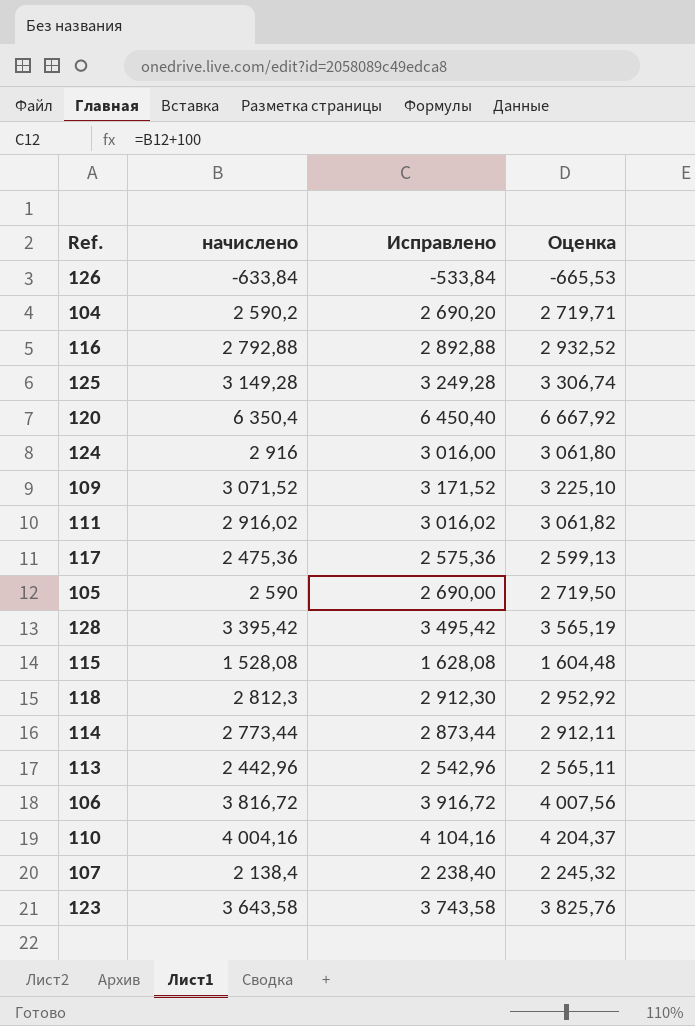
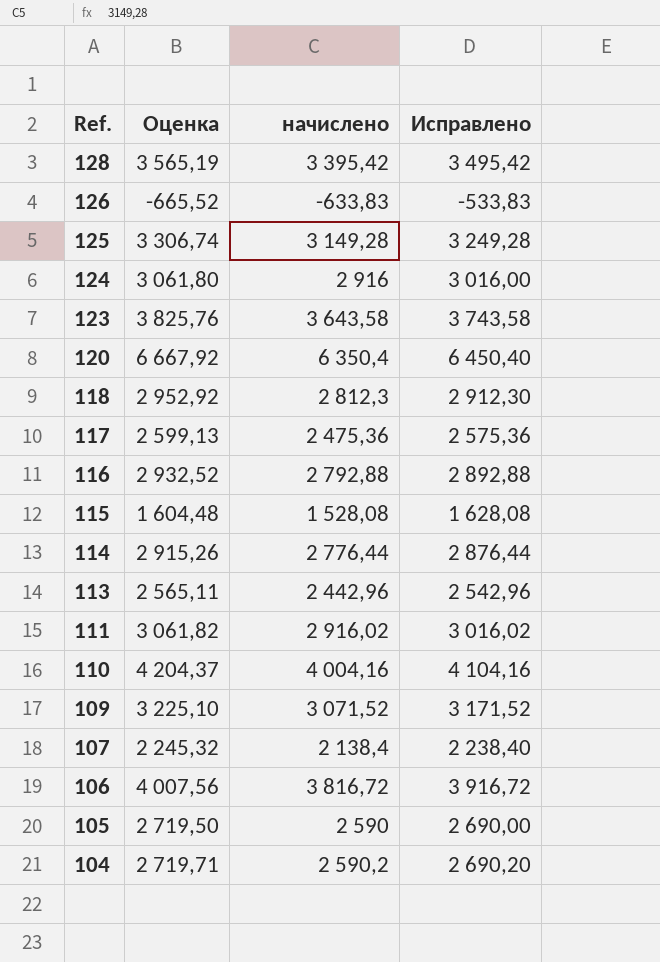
row order: none -> Ref. descending
column Оценка | position: 4 -> 2
126 | Оценка: -665,53 -> -665,52
126 | начислено: -633,84 -> -633,83
126 | Исправлено: -533,84 -> -533,83
114 | Оценка: 2 912,11 -> 2 915,26
114 | начислено: 2 773,44 -> 2 776,44
114 | Исправлено: 2 873,44 -> 2 876,44

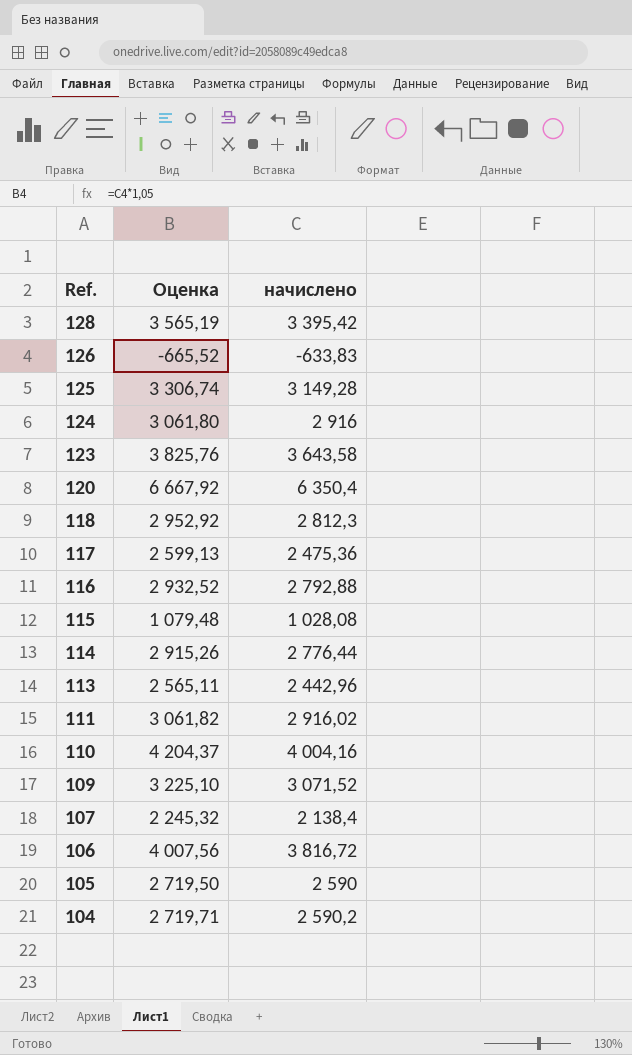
column Исправлено | formula: [начислено] + 100 -> none
115 | Оценка: 1 604,48 -> 1 079,48
115 | начислено: 1 528,08 -> 1 028,08

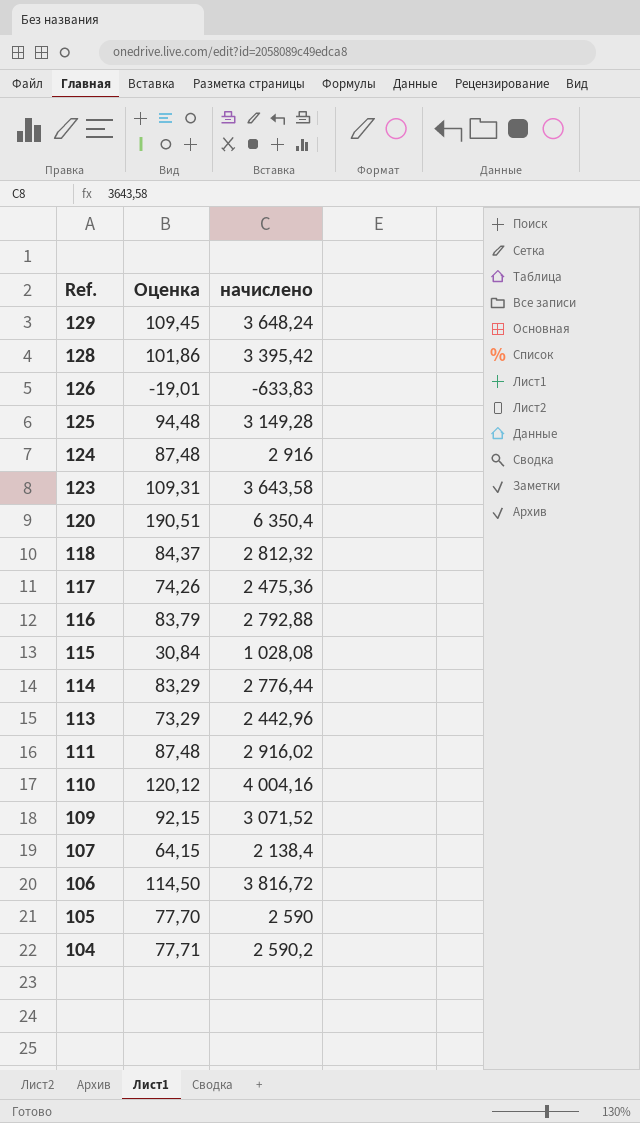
column Оценка | formula: [начислено] * 1,05 -> [начислено] * 0,03
row 129: none -> 109,45 | 3 648,24
118 | начислено: 2 812,3 -> 2 812,32

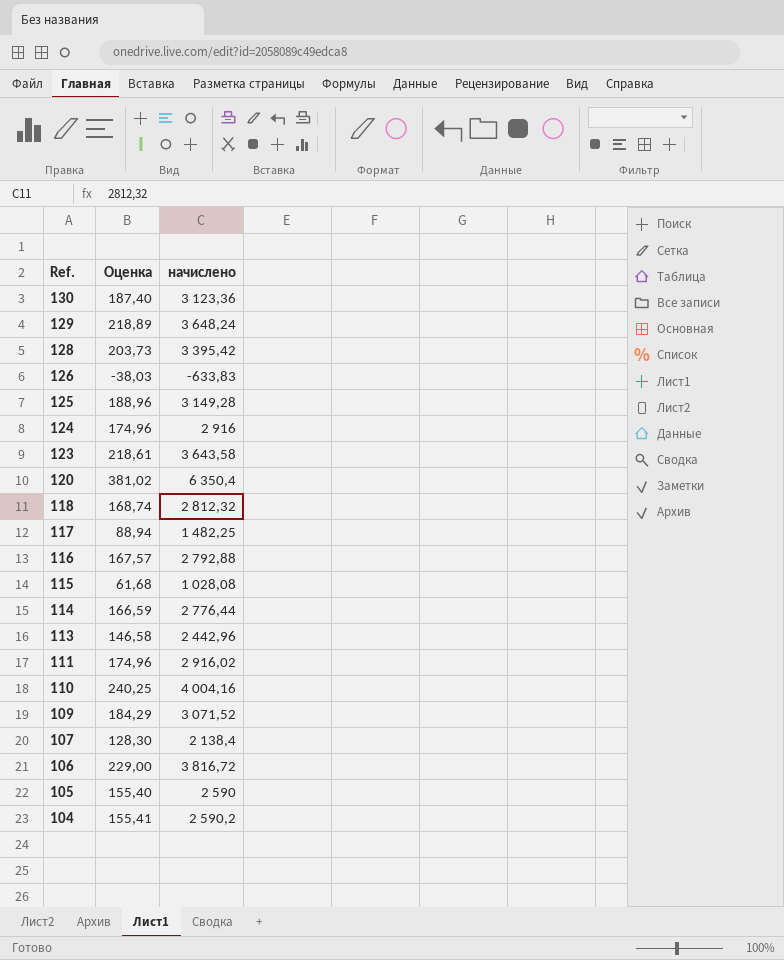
column Оценка | formula: [начислено] * 0,03 -> [начислено] * 0,06
row 130: none -> 187,40 | 3 123,36
117 | начислено: 2 475,36 -> 1 482,25

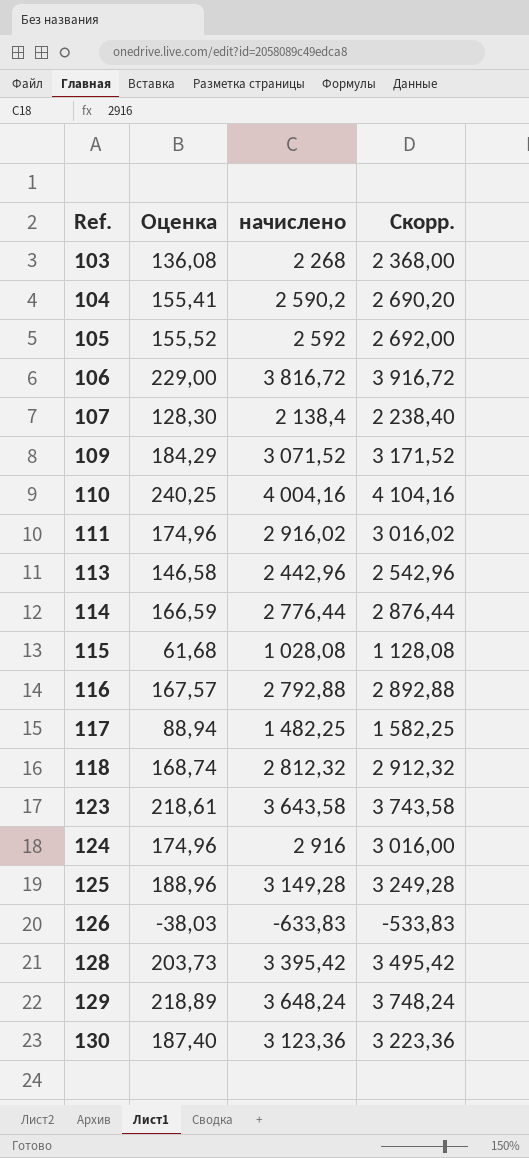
row order: Ref. descending -> Ref. ascending
column Скорр. | formula: none -> [начислено] + 100
row 120: 381,02 | 6 350,4 -> none
row 103: none -> 136,08 | 2 268 | 2 368,00
105 | Оценка: 155,40 -> 155,52
105 | начислено: 2 590 -> 2 592

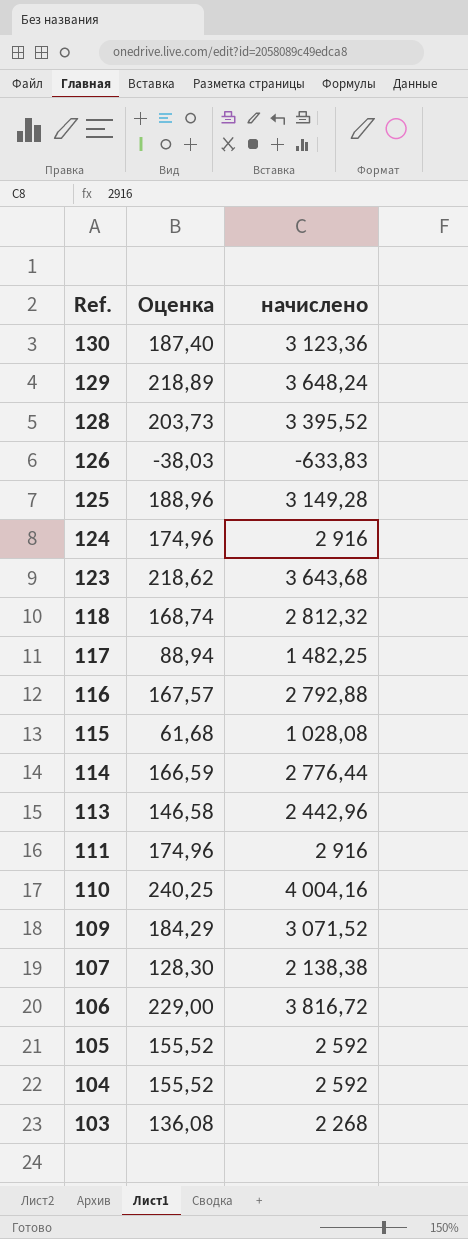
row order: Ref. ascending -> Ref. descending
column Скорр. | formula: [начислено] + 100 -> none
128 | начислено: 3 395,42 -> 3 395,52
123 | Оценка: 218,61 -> 218,62
123 | начислено: 3 643,58 -> 3 643,68
111 | начислено: 2 916,02 -> 2 916
107 | начислено: 2 138,4 -> 2 138,38
104 | Оценка: 155,41 -> 155,52
104 | начислено: 2 590,2 -> 2 592

